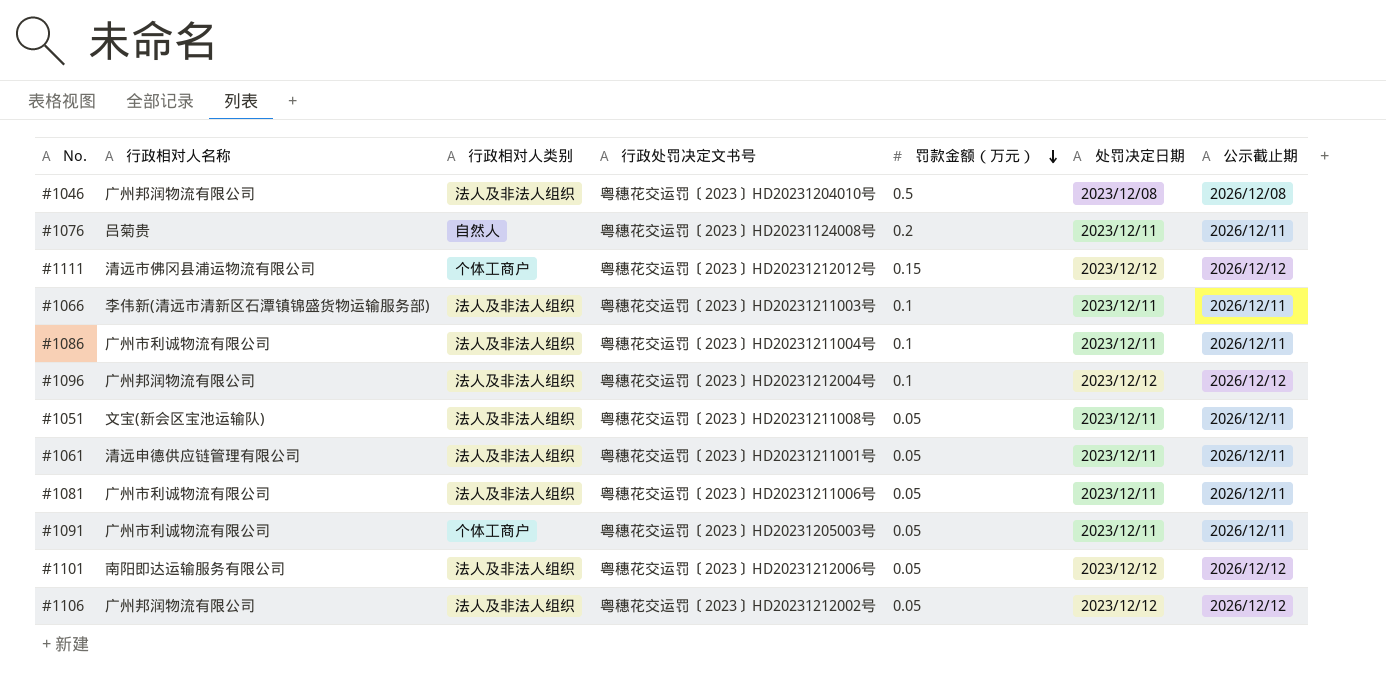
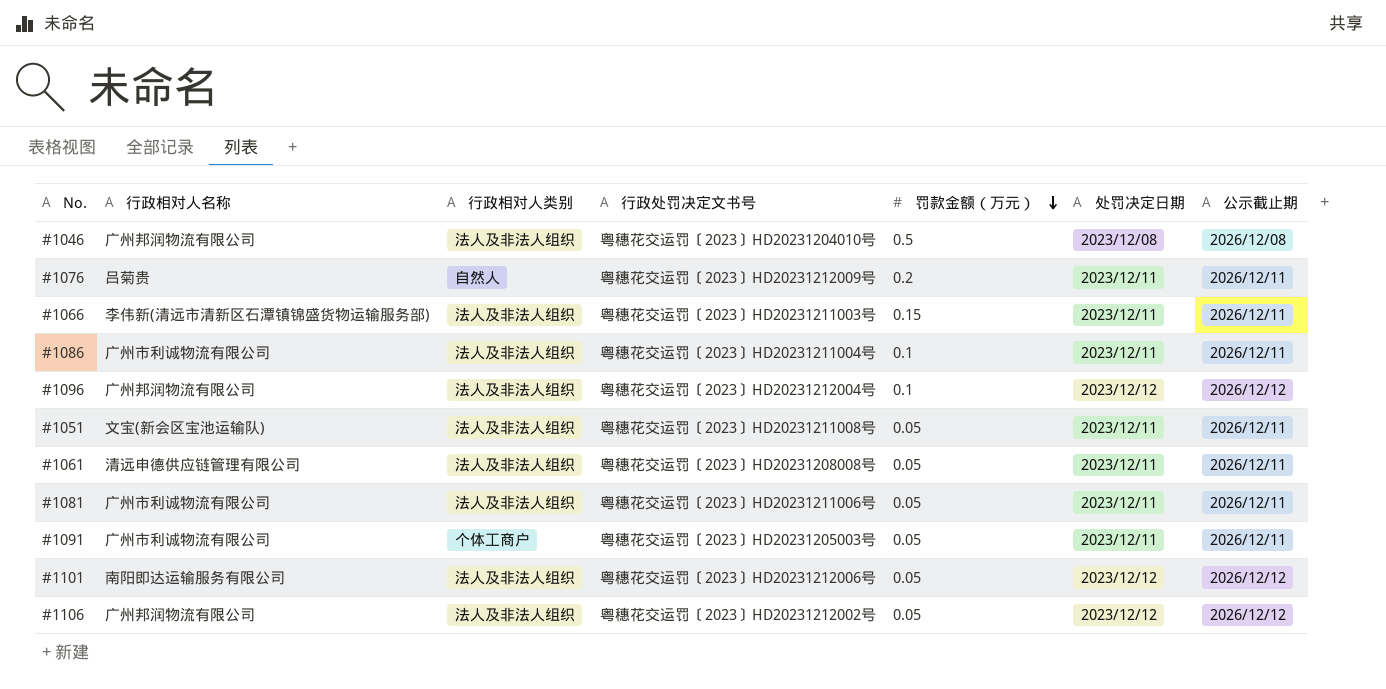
row #1111: 清远市佛冈县浦运物流有限公司 | 个体工商户 | 粤穗花交运罚〔2023〕HD20231212012号 | 0.15 | 2023/12/12 | 2026/12/12 -> none
#1076 | 行政处罚决定文书号: 粤穗花交运罚〔2023〕HD20231124008号 -> 粤穗花交运罚〔2023〕HD20231212009号
#1066 | 罚款金额（万元）: 0.1 -> 0.15
#1061 | 行政处罚决定文书号: 粤穗花交运罚〔2023〕HD20231211001号 -> 粤穗花交运罚〔2023〕HD20231208008号

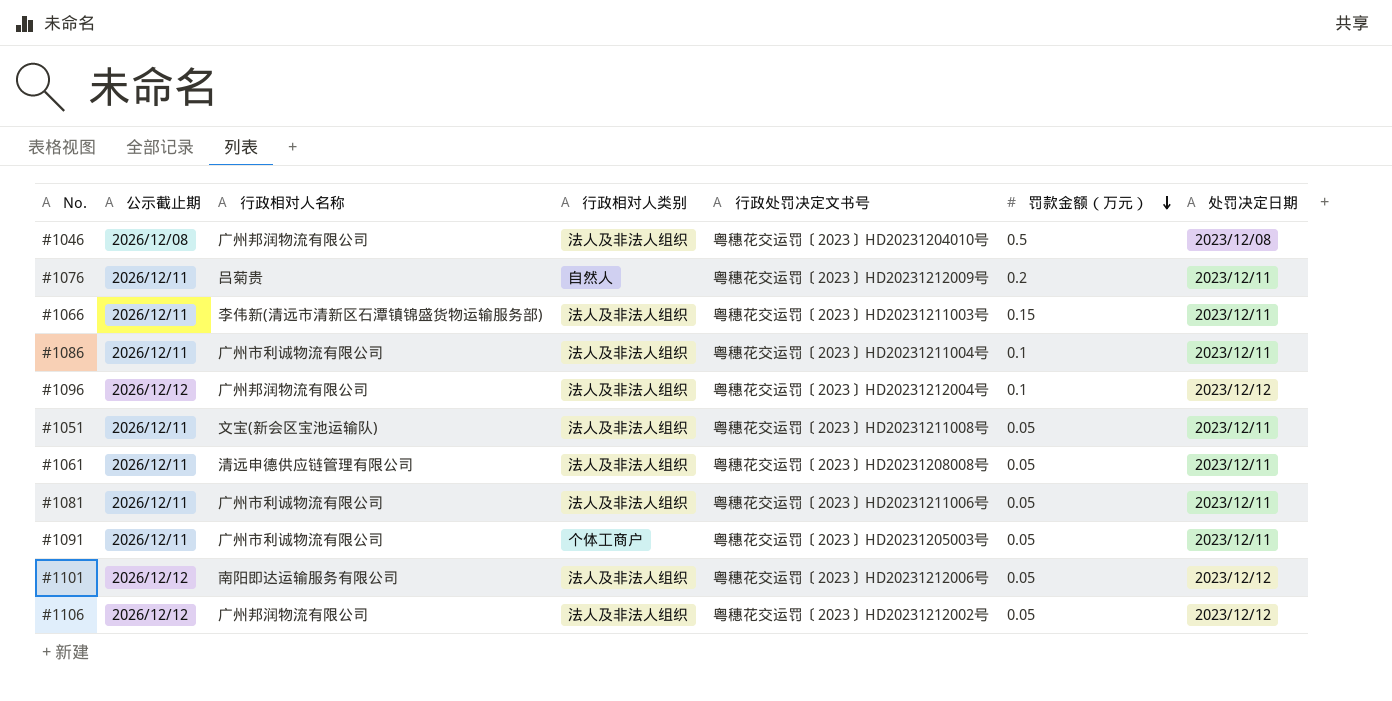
column 公示截止期 | position: 7 -> 2

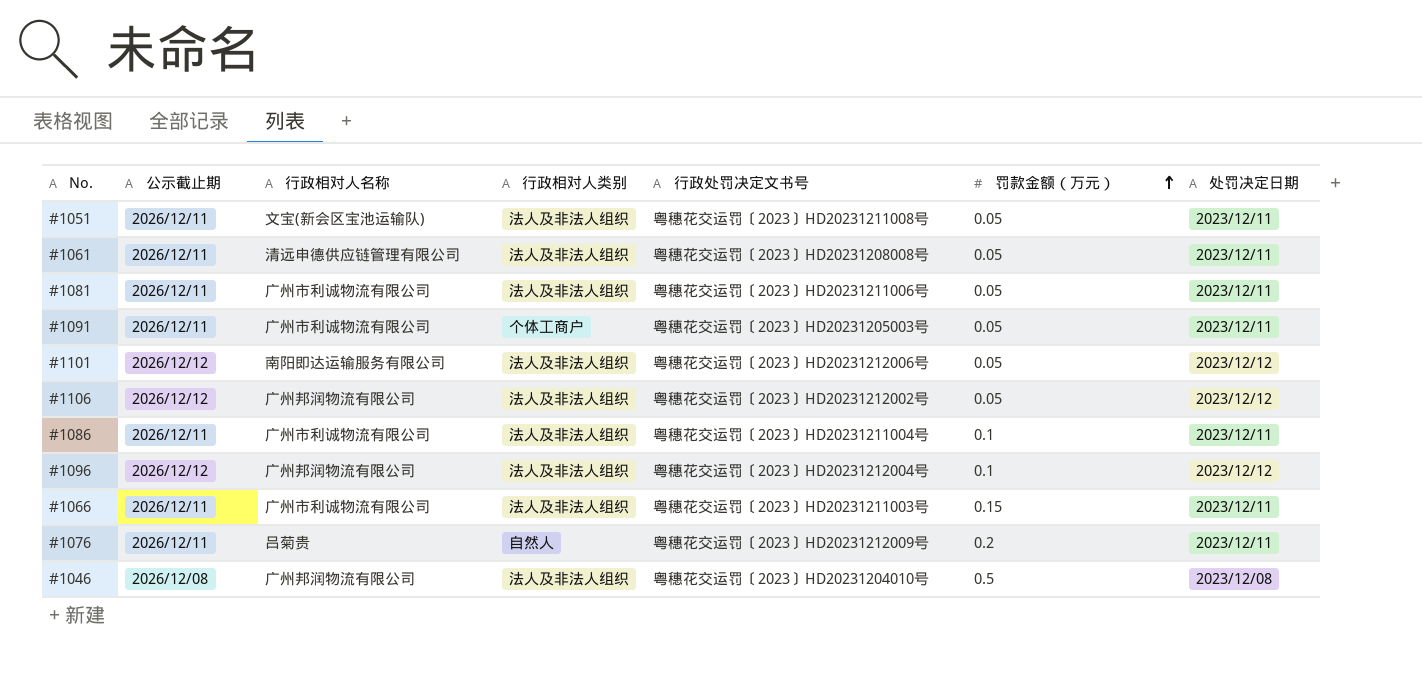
row order: 罚款金额（万元） descending -> 罚款金额（万元） ascending
#1066 | 行政相对人名称: 李伟新(清远市清新区石潭镇锦盛货物运输服务部) -> 广州市利诚物流有限公司

